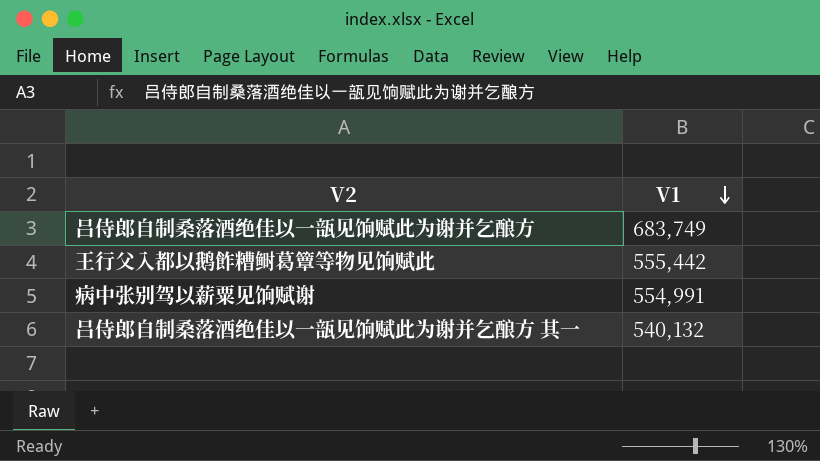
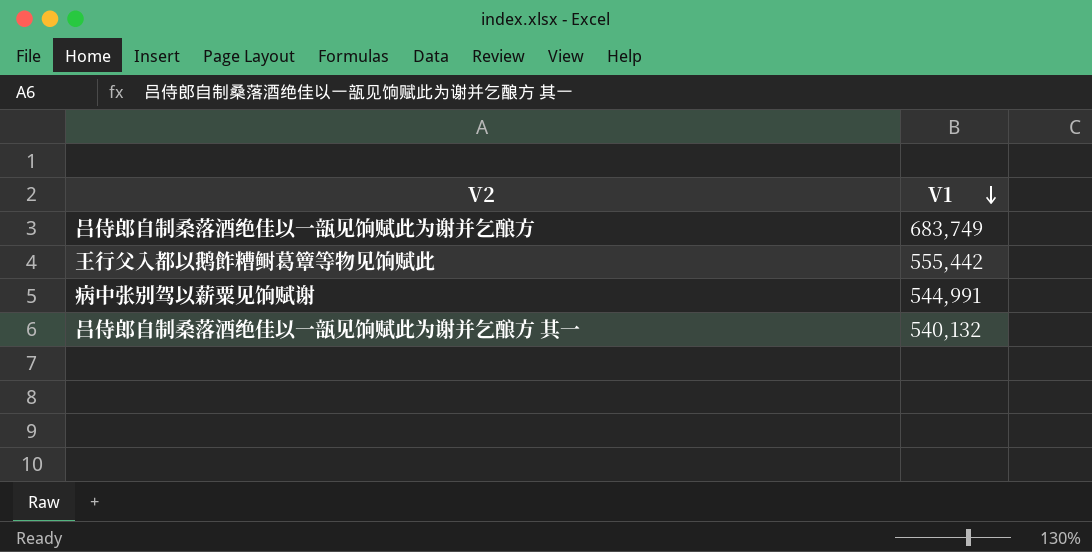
病中张别驾以薪粟见饷赋谢 | V1: 554,991 -> 544,991

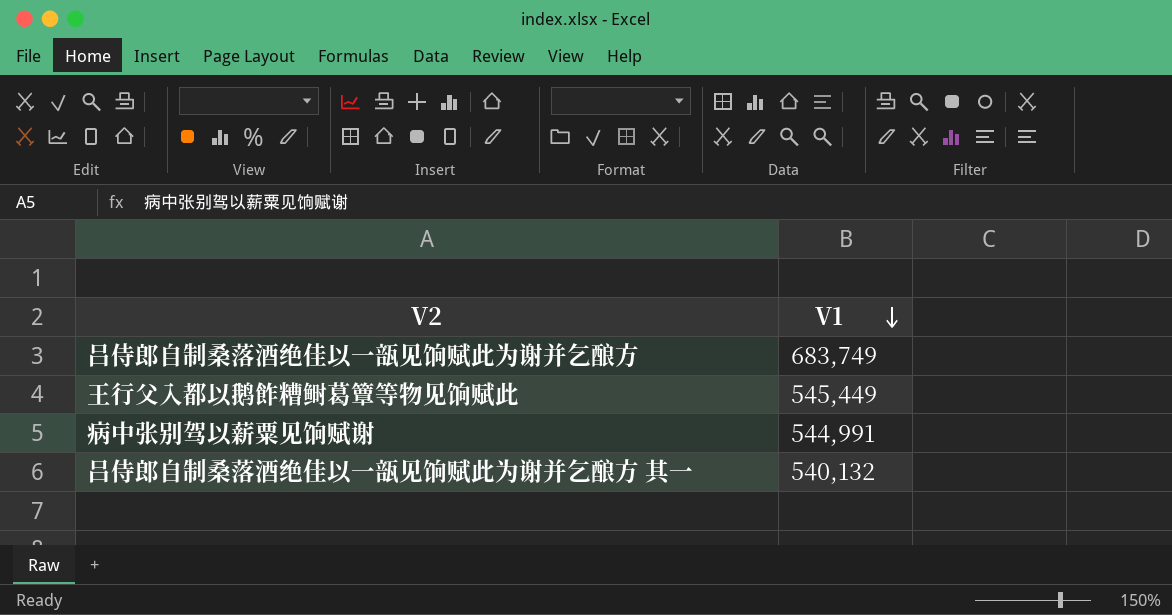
王行父入都以鹅飵糟鲥葛簟等物见饷赋此 | V1: 555,442 -> 545,449

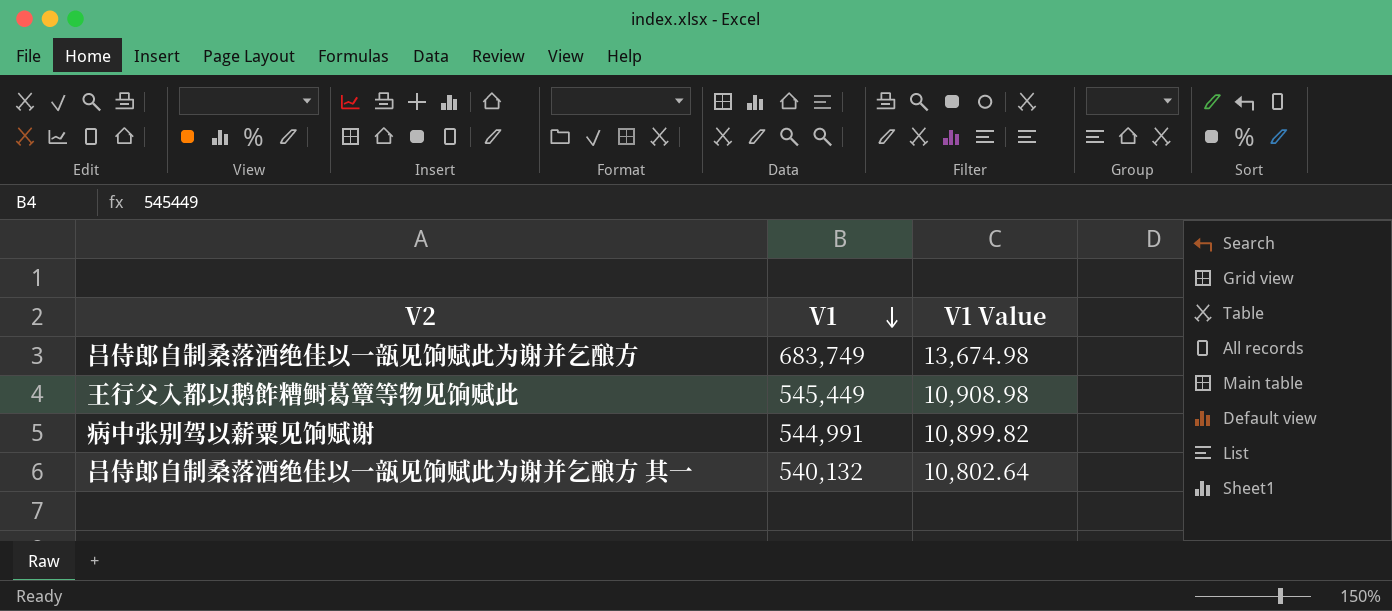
column V1 Value | formula: none -> [V1] * 0.02

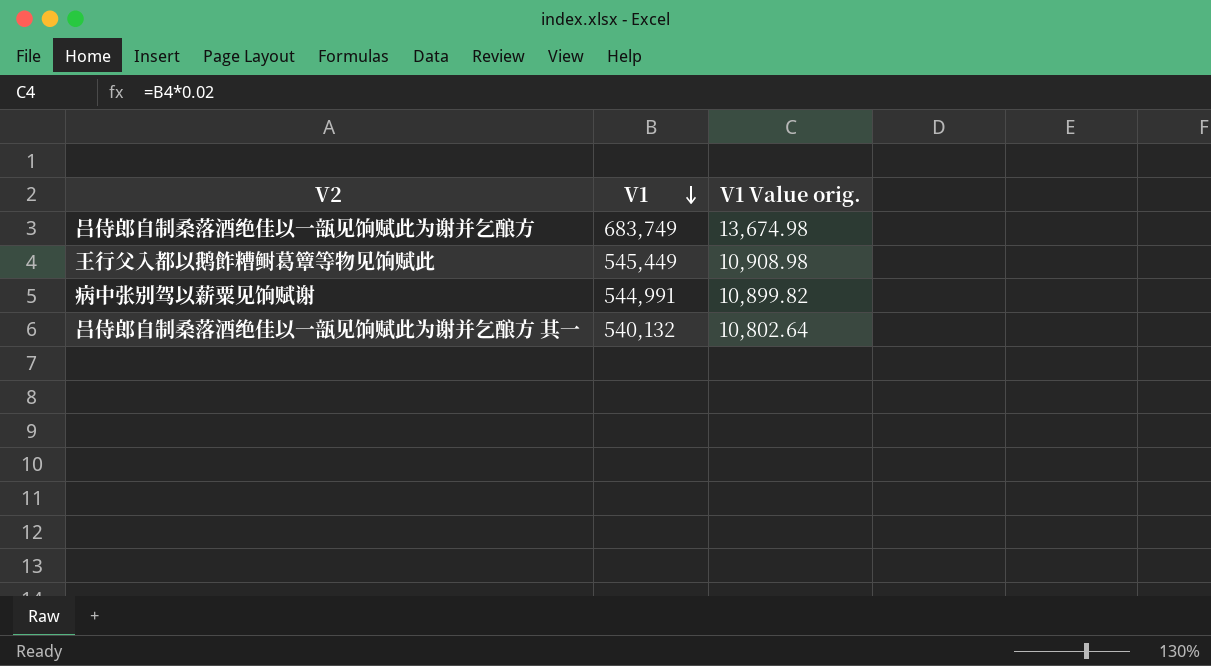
column name: V1 Value -> V1 Value orig.

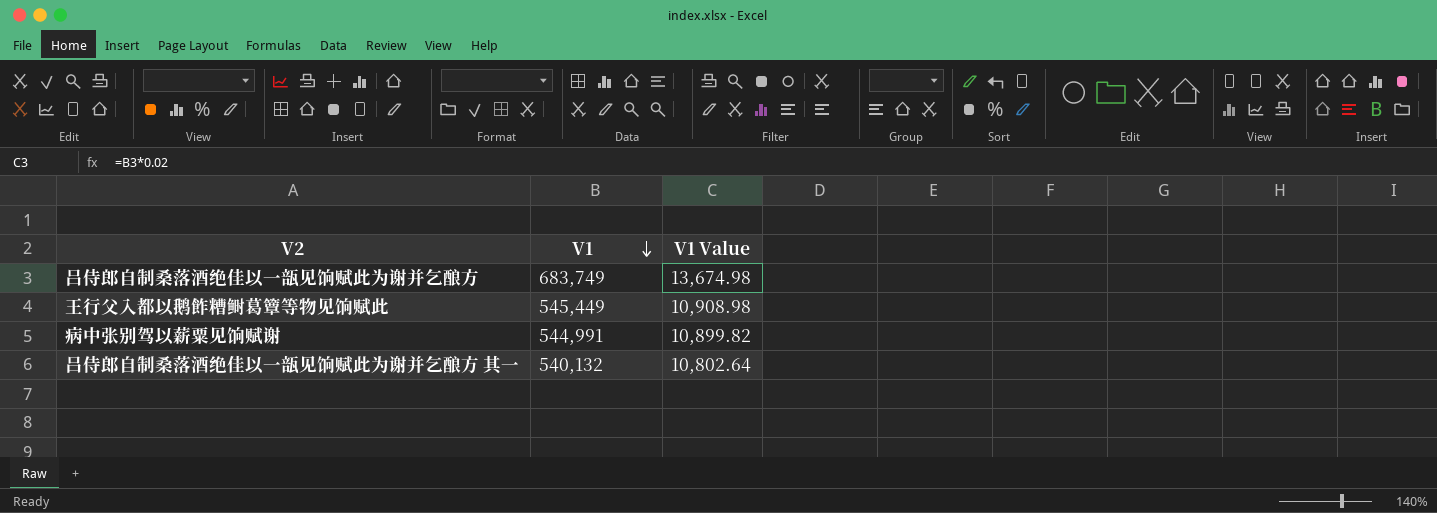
column name: V1 Value orig. -> V1 Value

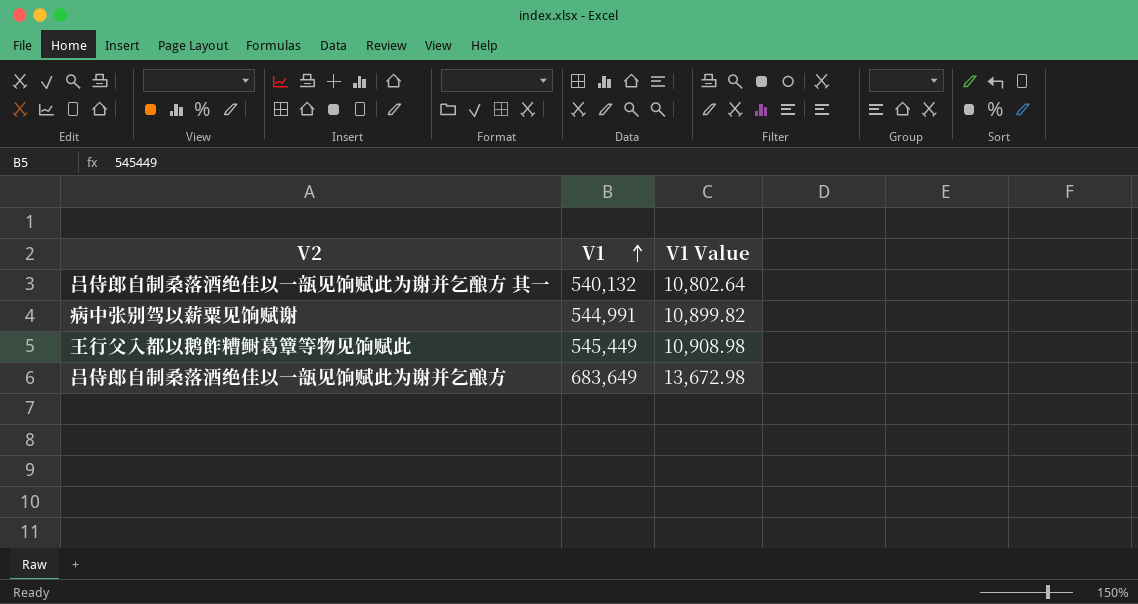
row order: V1 descending -> V1 ascending
吕侍郎自制桑落酒绝佳以一瓿见饷赋此为谢并乞酿方 | V1: 683,749 -> 683,649
吕侍郎自制桑落酒绝佳以一瓿见饷赋此为谢并乞酿方 | V1 Value: 13,674.98 -> 13,672.98

